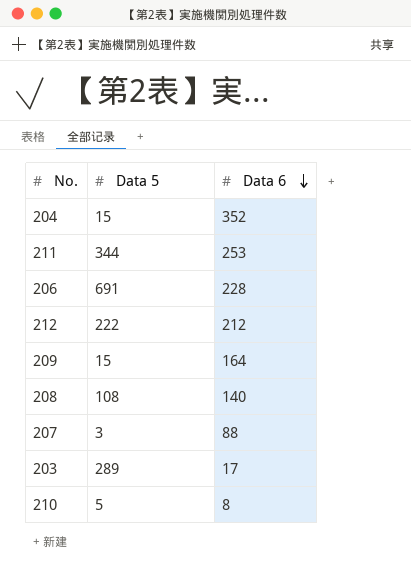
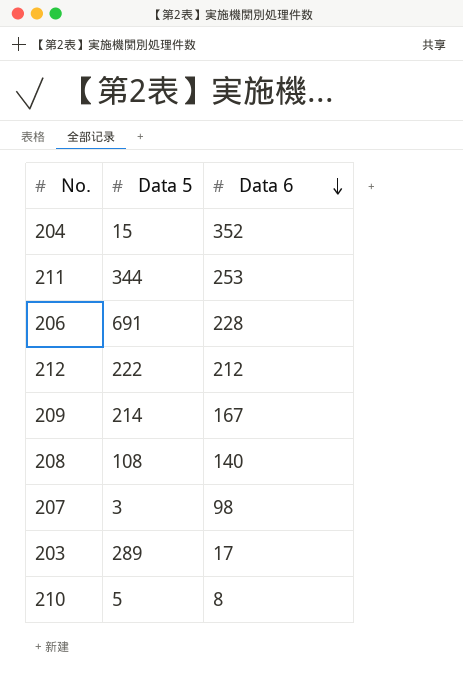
209 | Data 5: 15 -> 214
209 | Data 6: 164 -> 167
207 | Data 6: 88 -> 98

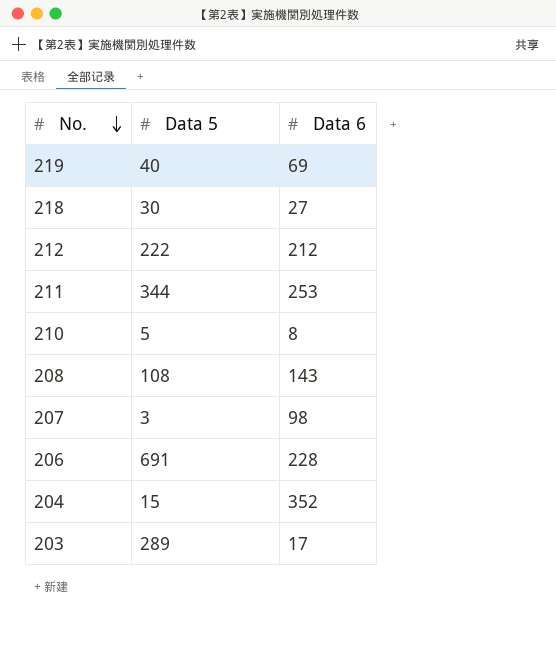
row order: Data 6 descending -> No. descending
row 209: 214 | 167 -> none
row 219: none -> 40 | 69
row 218: none -> 30 | 27
208 | Data 6: 140 -> 143

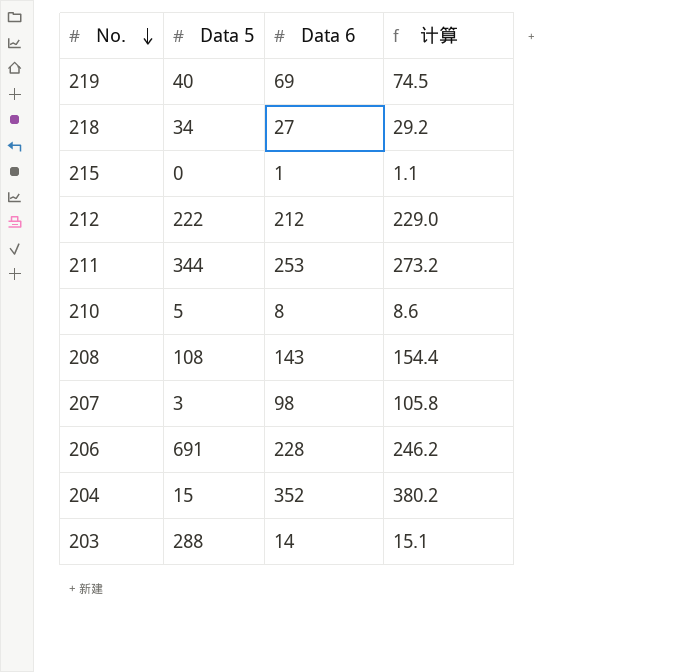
column 计算 | formula: none -> [Data 6] * 1.08
218 | Data 5: 30 -> 34
row 215: none -> 0 | 1 | 1.1
203 | Data 5: 289 -> 288
203 | Data 6: 17 -> 14

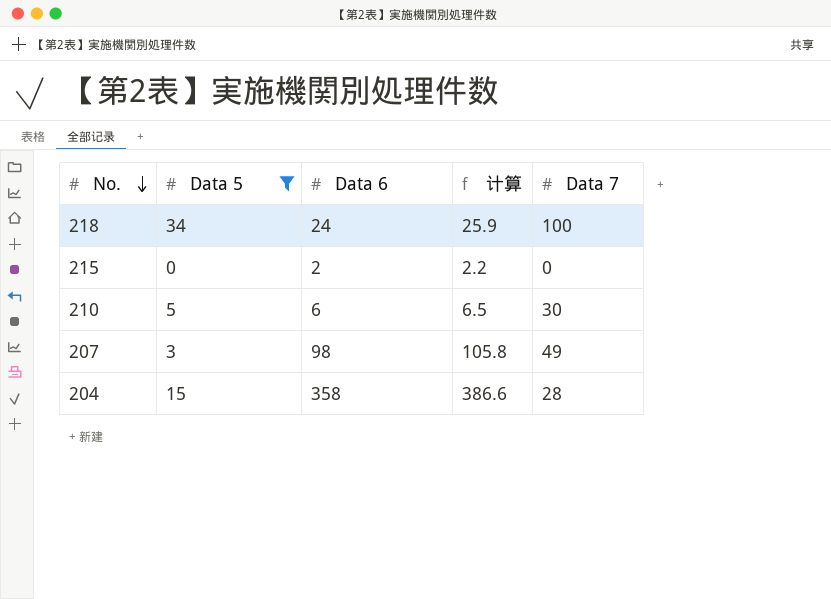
filter: none -> Data 5 <= 34
column Data 7 | position: none -> 5
218 | Data 6: 27 -> 24
218 | 计算: 29.2 -> 25.9
215 | Data 6: 1 -> 2
215 | 计算: 1.1 -> 2.2
210 | Data 6: 8 -> 6
210 | 计算: 8.6 -> 6.5
204 | Data 6: 352 -> 358
204 | 计算: 380.2 -> 386.6

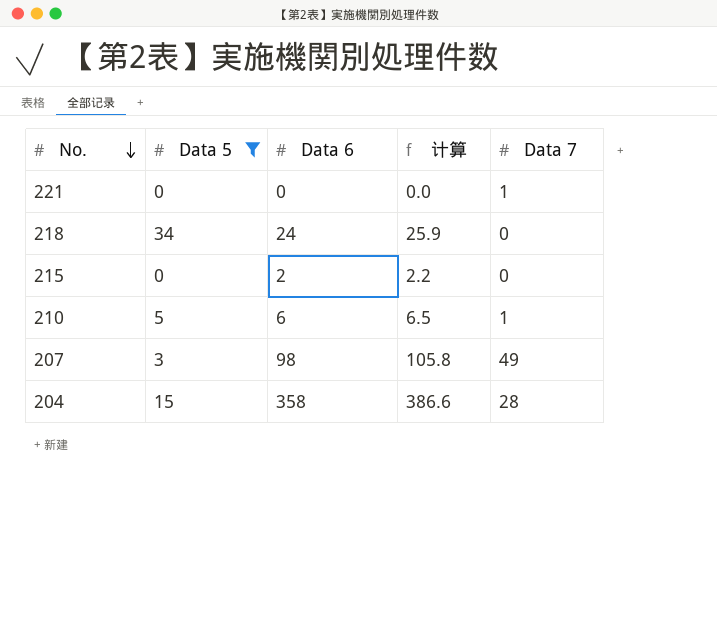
row 221: none -> 0 | 0 | 0.0 | 1
218 | Data 7: 100 -> 0
210 | Data 7: 30 -> 1

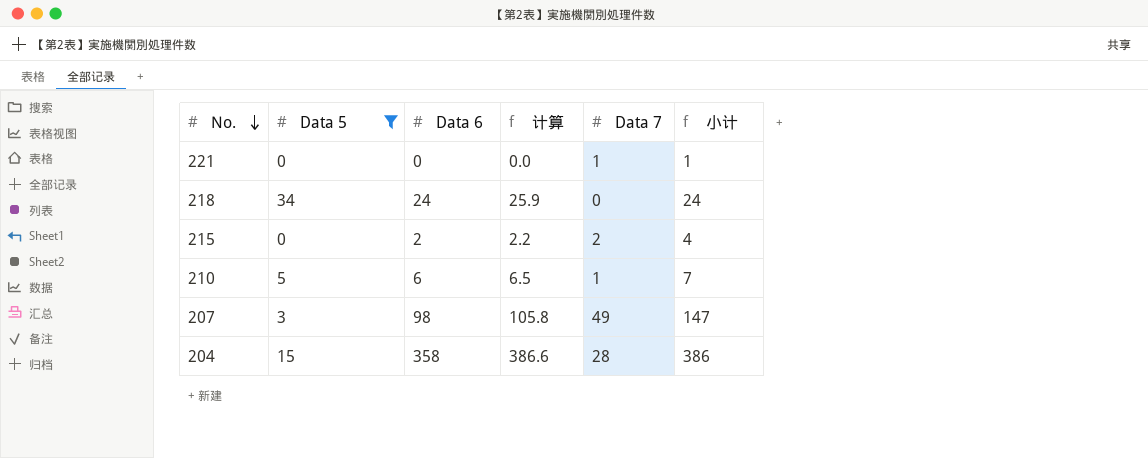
column 小计 | formula: none -> [Data 6] + [Data 7]
215 | Data 7: 0 -> 2

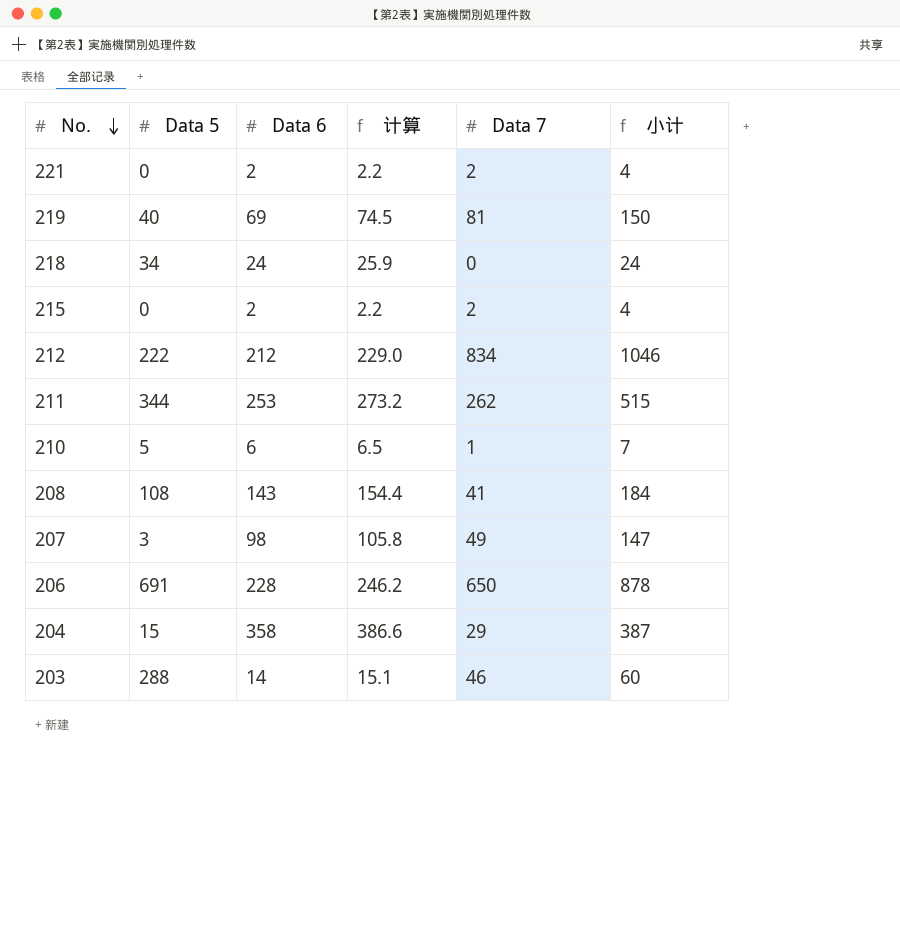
filter: Data 5 <= 34 -> none
221 | Data 6: 0 -> 2
221 | 计算: 0.0 -> 2.2
221 | Data 7: 1 -> 2
221 | 小计: 1 -> 4
204 | Data 7: 28 -> 29
204 | 小计: 386 -> 387

